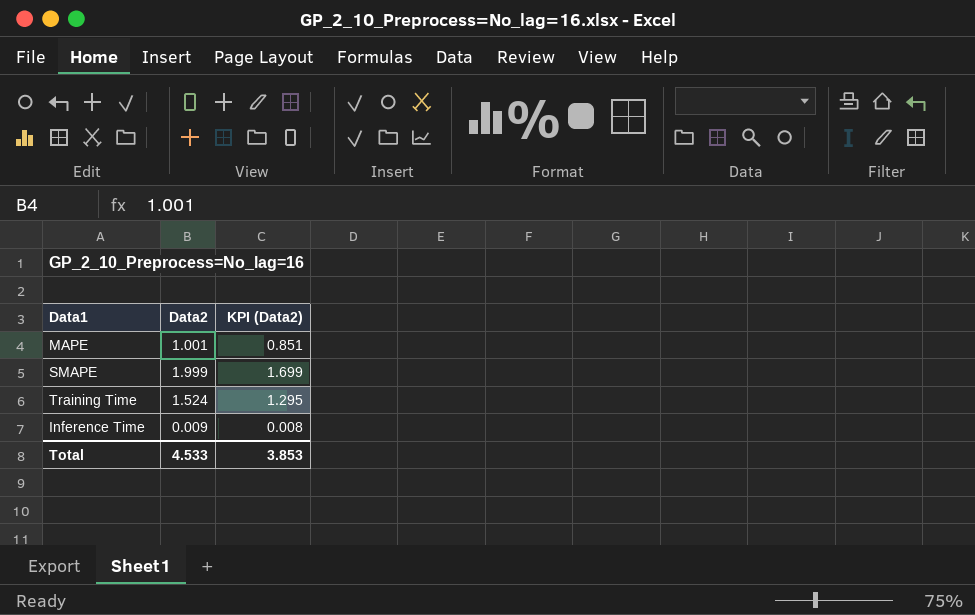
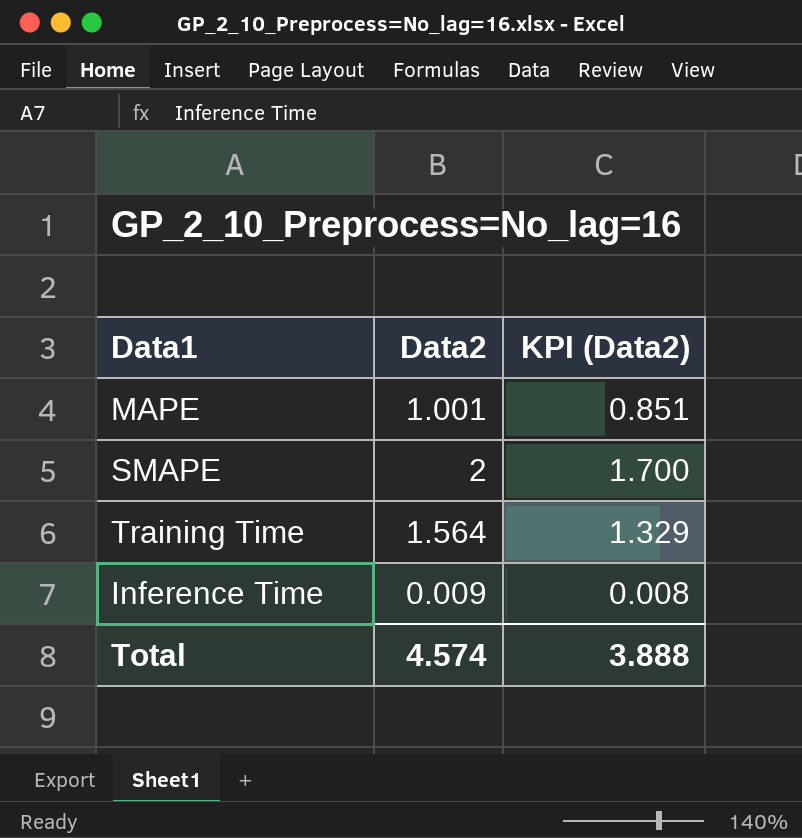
SMAPE | Data2: 1.999 -> 2
SMAPE | KPI (Data2): 1.699 -> 1.700
Training Time | Data2: 1.524 -> 1.564
Training Time | KPI (Data2): 1.295 -> 1.329
Total | Data2: 4.533 -> 4.574
Total | KPI (Data2): 3.853 -> 3.888

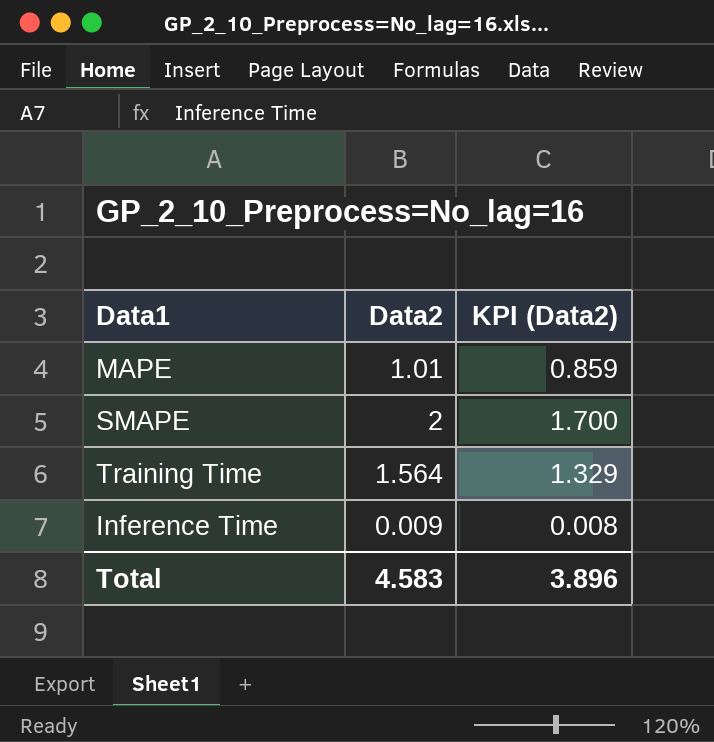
MAPE | Data2: 1.001 -> 1.01
MAPE | KPI (Data2): 0.851 -> 0.859
Total | Data2: 4.574 -> 4.583
Total | KPI (Data2): 3.888 -> 3.896

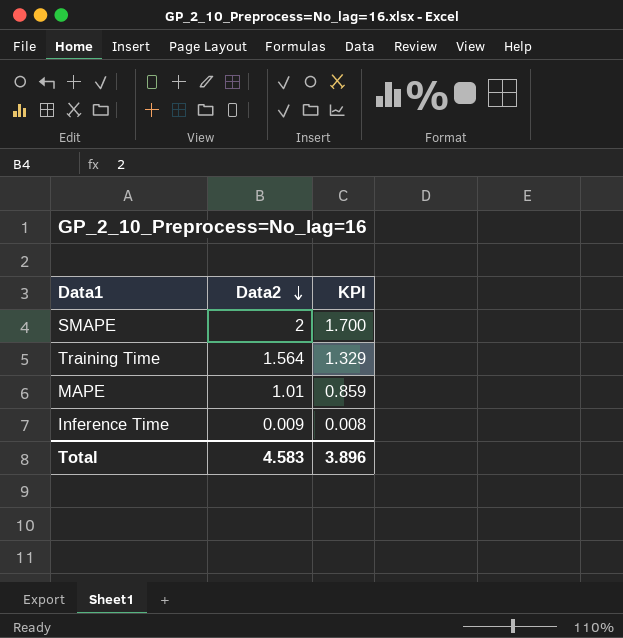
row order: none -> Data2 descending
column name: KPI (Data2) -> KPI

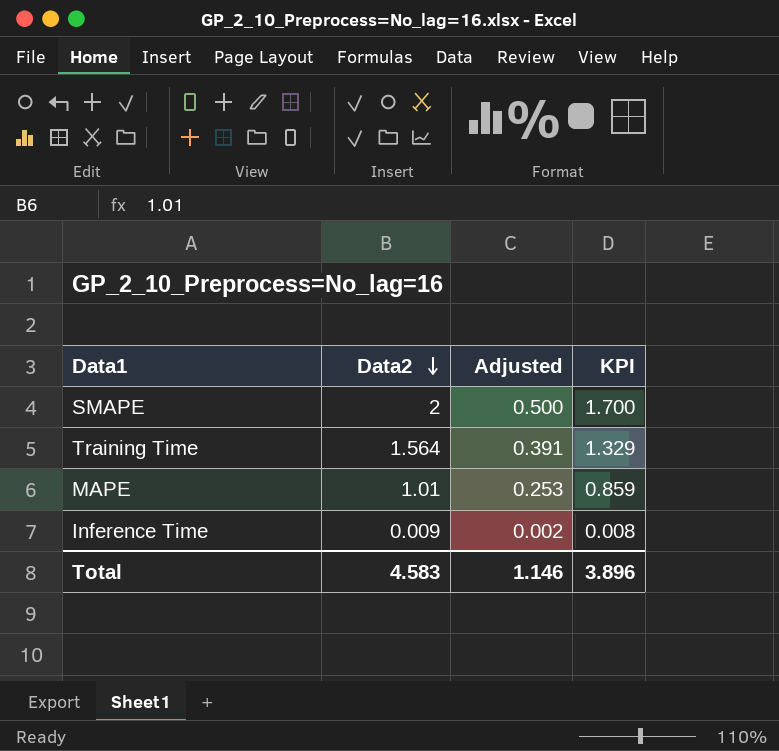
column Adjusted | formula: none -> [Data2] * 0.25

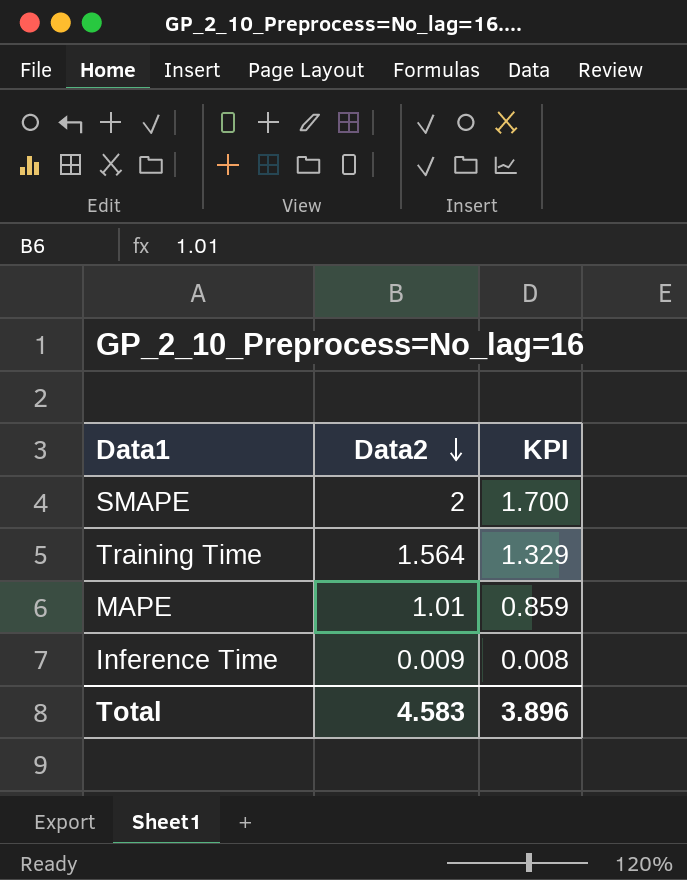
column Adjusted | formula: [Data2] * 0.25 -> none

